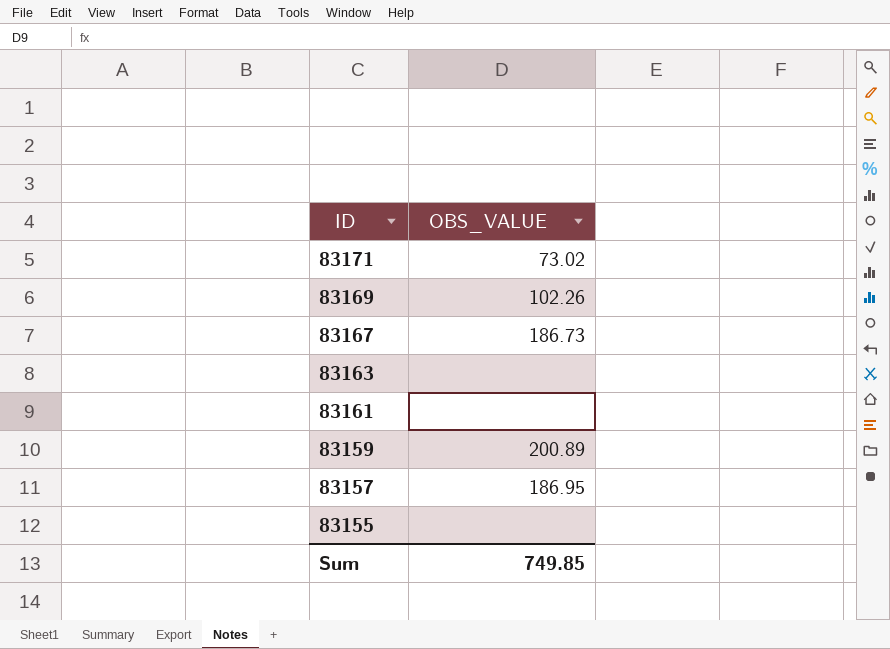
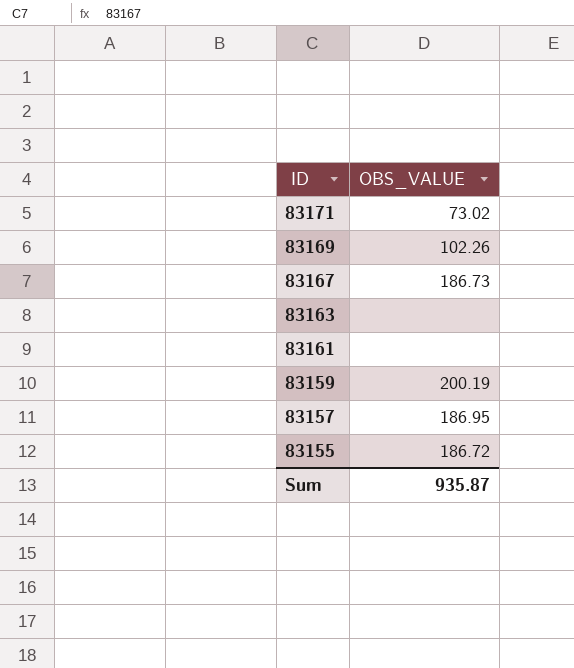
83159 | OBS_VALUE: 200.89 -> 200.19
83155 | OBS_VALUE: none -> 186.72
Sum | OBS_VALUE: 749.85 -> 935.87

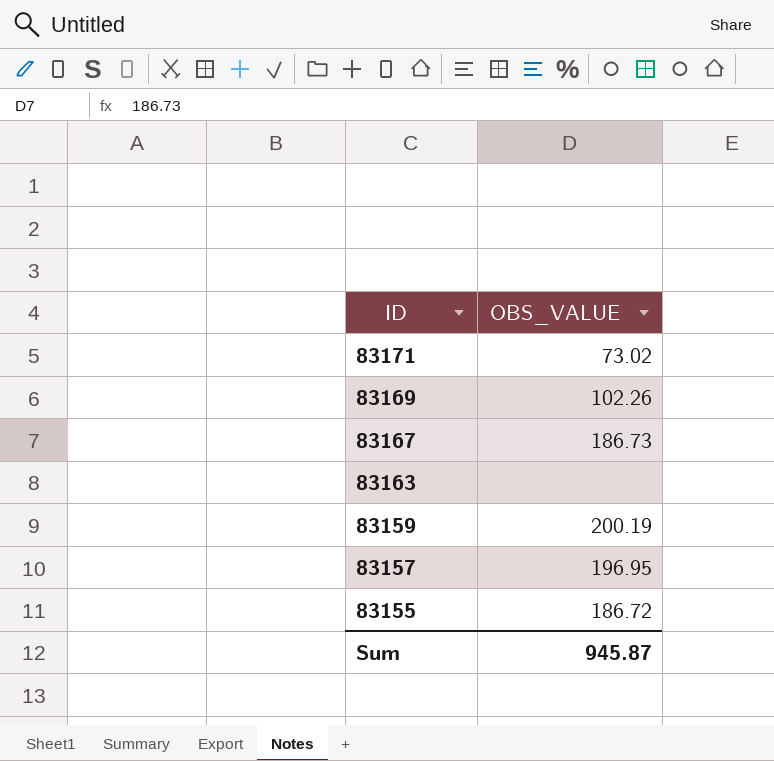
row 83161: none -> none
83157 | OBS_VALUE: 186.95 -> 196.95
Sum | OBS_VALUE: 935.87 -> 945.87

